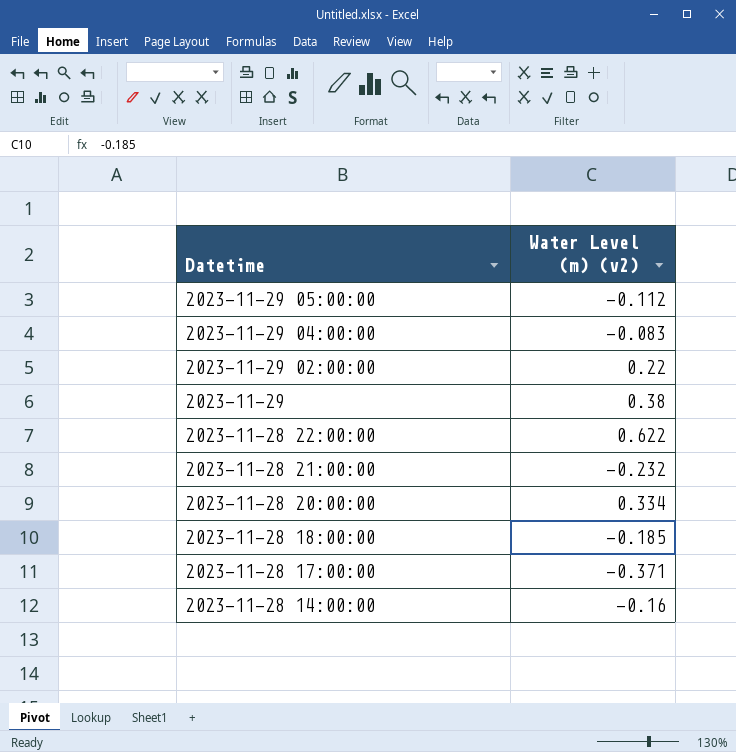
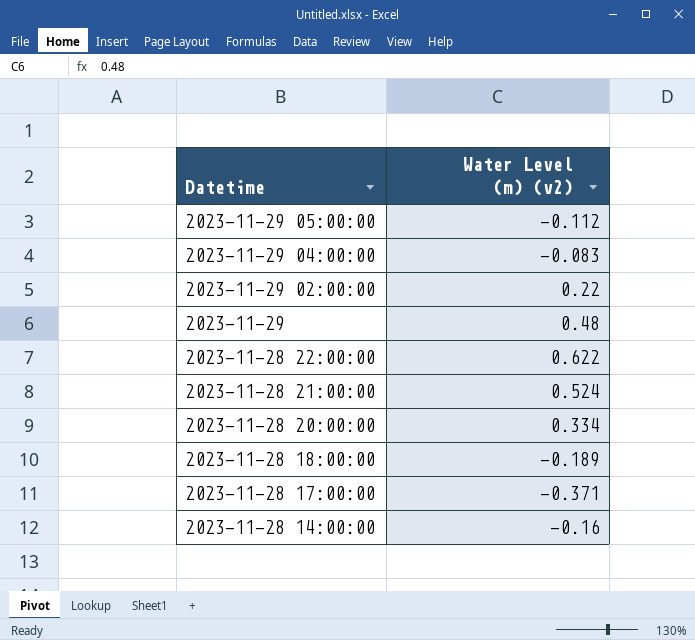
2023-11-29 | Water Level (m) (v2): 0.38 -> 0.48
2023-11-28 21:00:00 | Water Level (m) (v2): -0.232 -> 0.524
2023-11-28 18:00:00 | Water Level (m) (v2): -0.185 -> -0.189

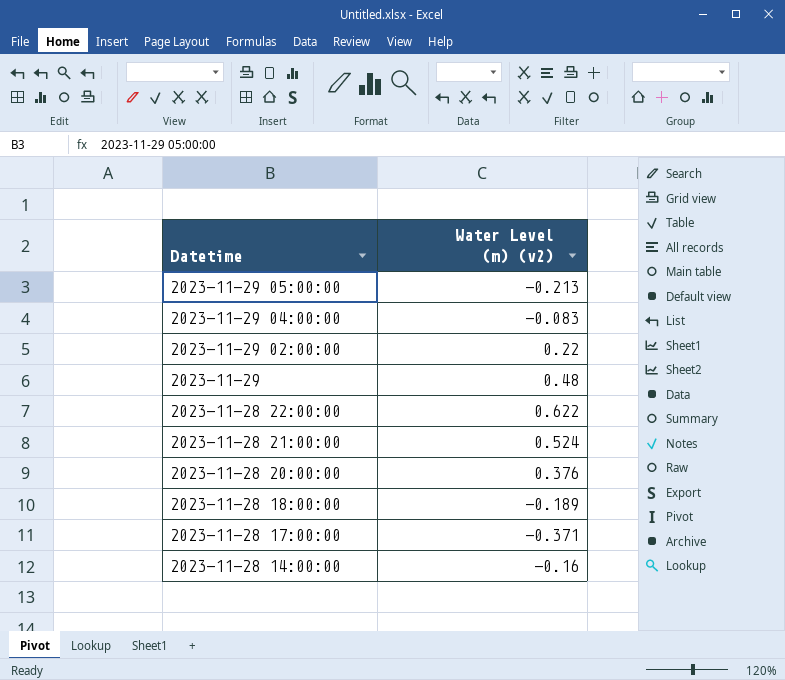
2023-11-29 05:00:00 | Water Level (m) (v2): -0.112 -> -0.213
2023-11-28 20:00:00 | Water Level (m) (v2): 0.334 -> 0.376

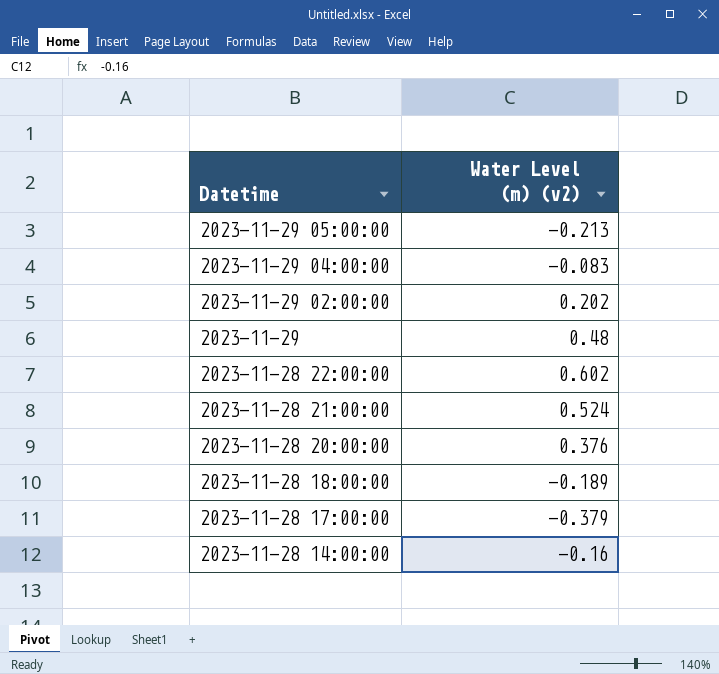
2023-11-29 02:00:00 | Water Level (m) (v2): 0.22 -> 0.202
2023-11-28 22:00:00 | Water Level (m) (v2): 0.622 -> 0.602
2023-11-28 17:00:00 | Water Level (m) (v2): -0.371 -> -0.379

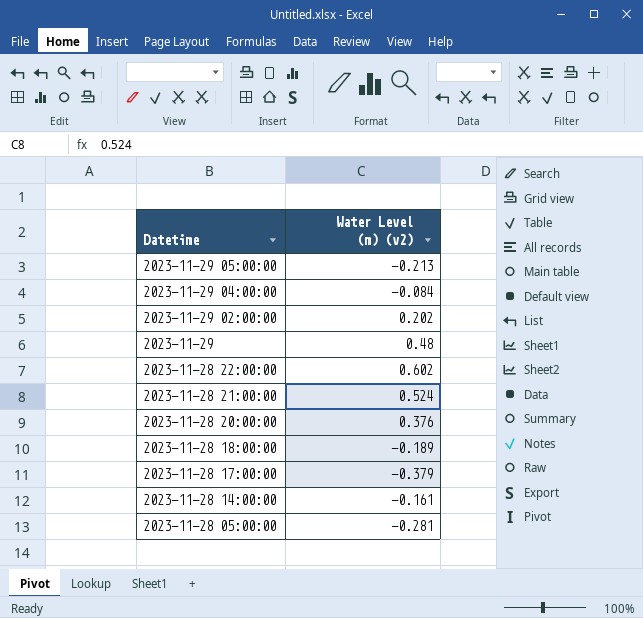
2023-11-29 04:00:00 | Water Level (m) (v2): -0.083 -> -0.084
2023-11-28 14:00:00 | Water Level (m) (v2): -0.16 -> -0.161
row 2023-11-28 05:00:00: none -> -0.281

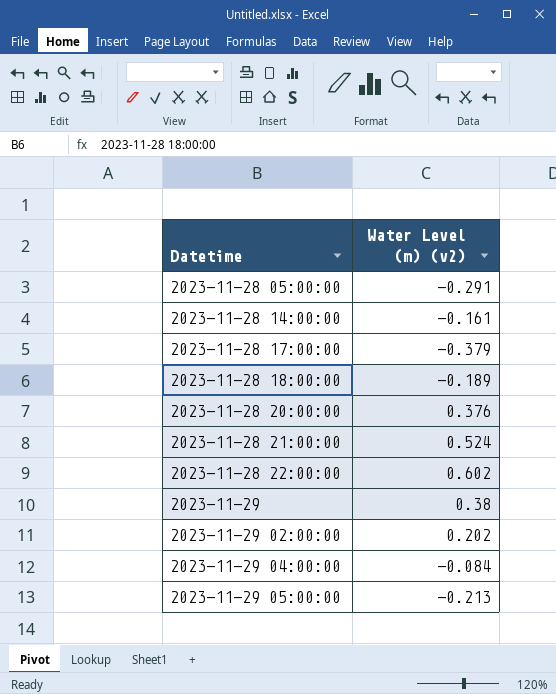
row order: Datetime descending -> Datetime ascending
2023-11-28 05:00:00 | Water Level (m) (v2): -0.281 -> -0.291
2023-11-29 | Water Level (m) (v2): 0.48 -> 0.38

